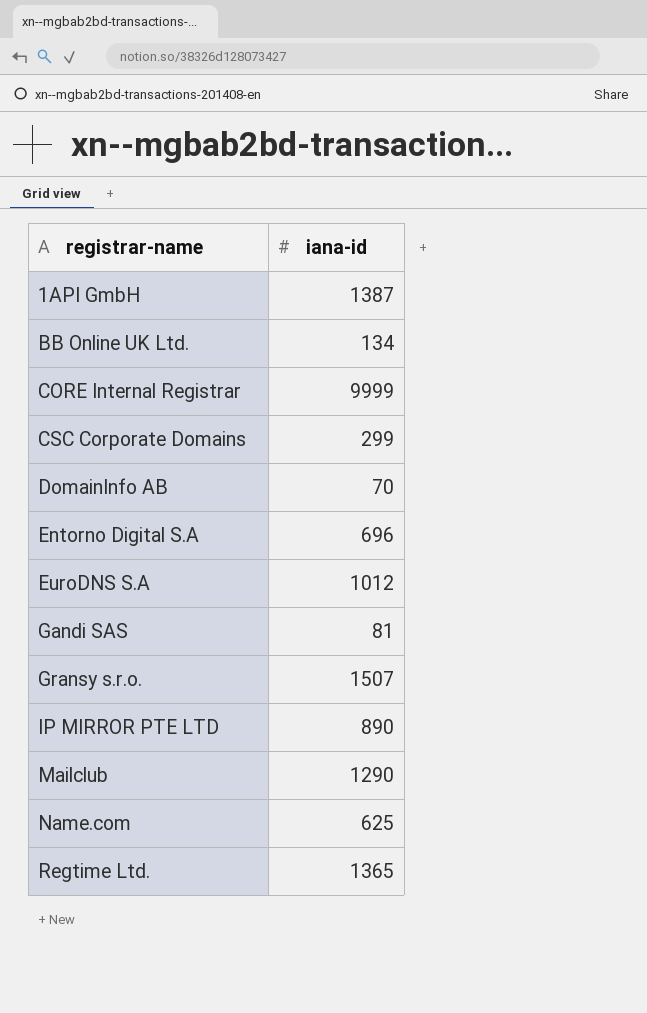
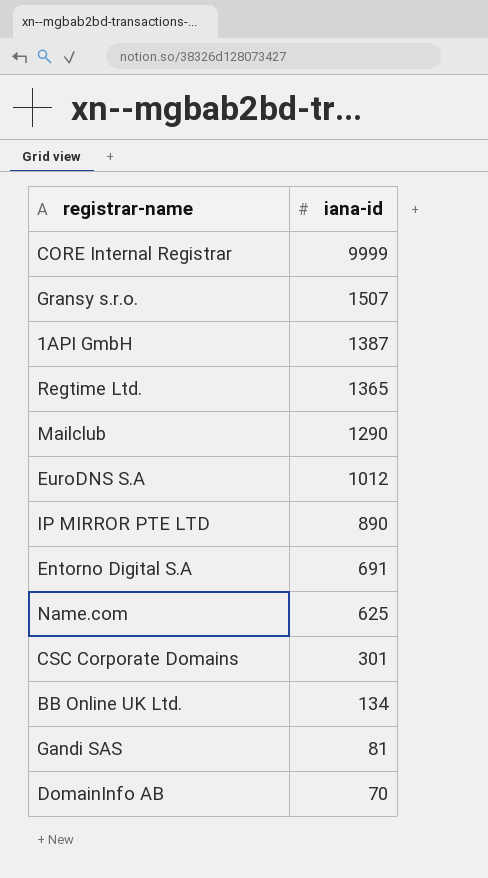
row order: registrar-name ascending -> iana-id descending
Entorno Digital S.A | iana-id: 696 -> 691
CSC Corporate Domains | iana-id: 299 -> 301

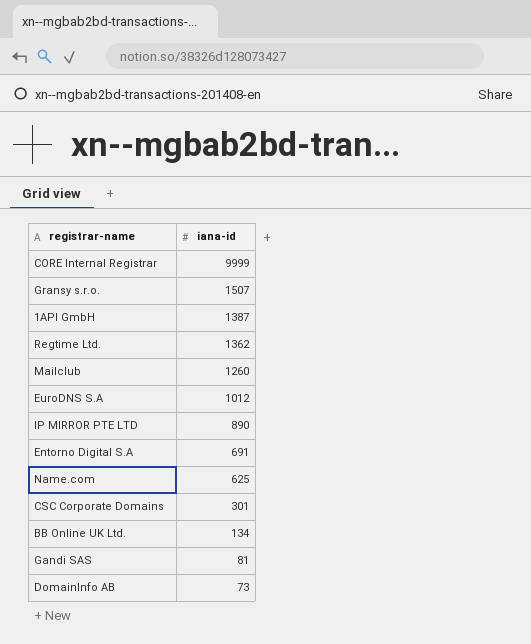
Regtime Ltd. | iana-id: 1365 -> 1362
Mailclub | iana-id: 1290 -> 1260
DomainInfo AB | iana-id: 70 -> 73

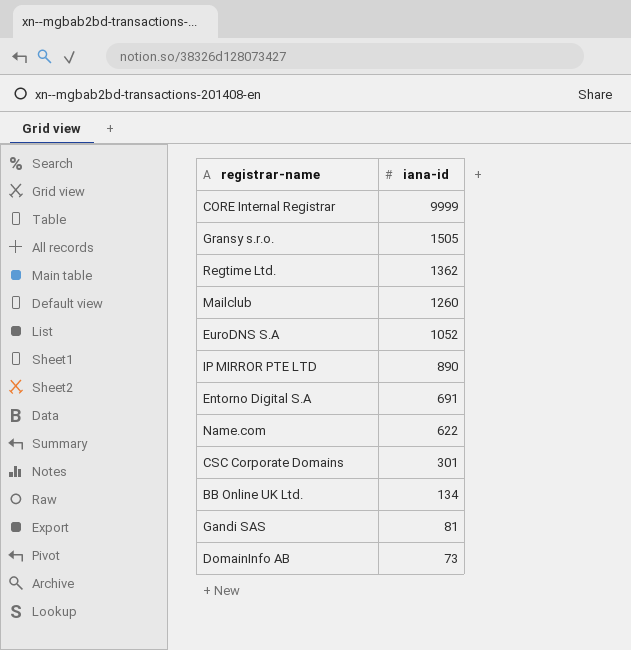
row 1API GmbH: 1387 -> none
Gransy s.r.o. | iana-id: 1507 -> 1505
EuroDNS S.A | iana-id: 1012 -> 1052
Name.com | iana-id: 625 -> 622

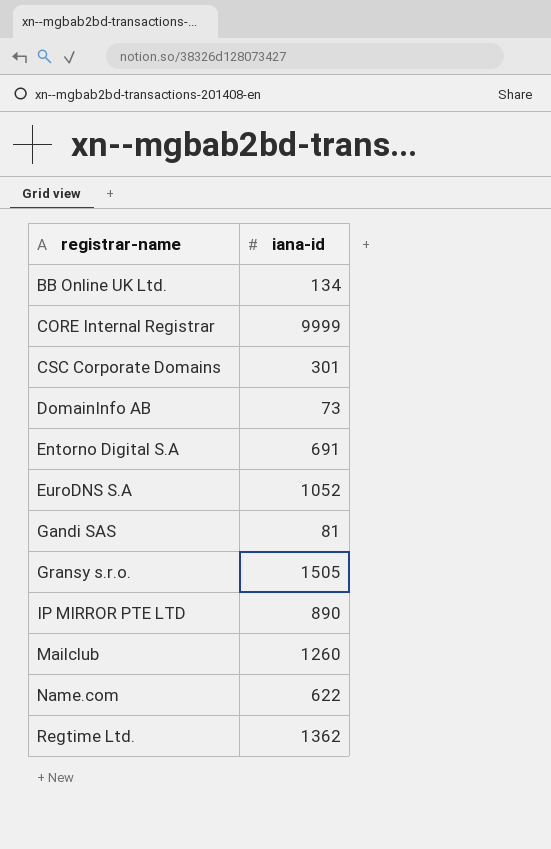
row order: iana-id descending -> registrar-name ascending

